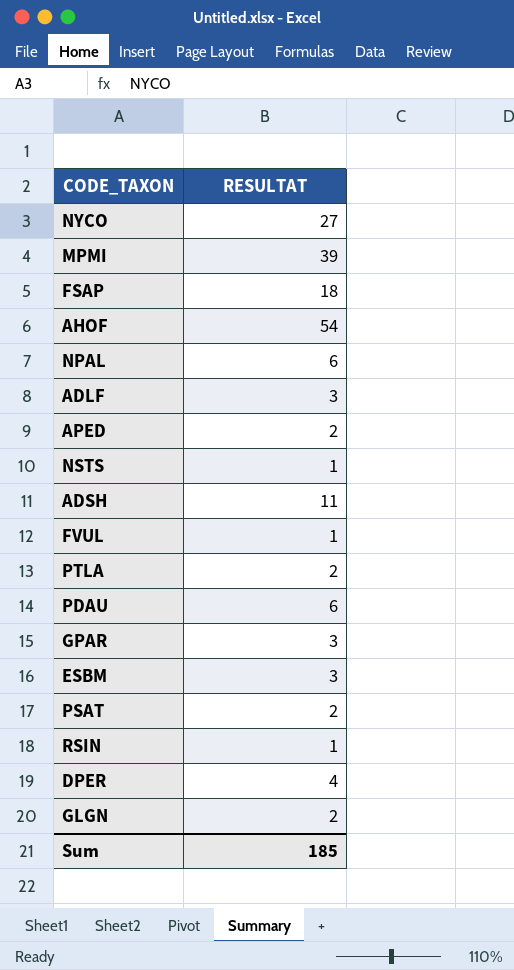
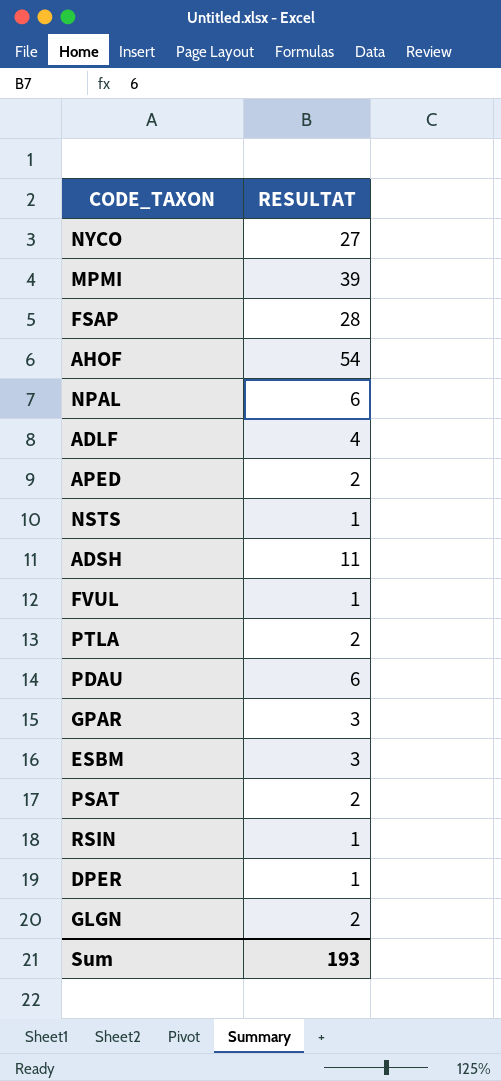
FSAP | RESULTAT: 18 -> 28
ADLF | RESULTAT: 3 -> 4
DPER | RESULTAT: 4 -> 1
Sum | RESULTAT: 185 -> 193

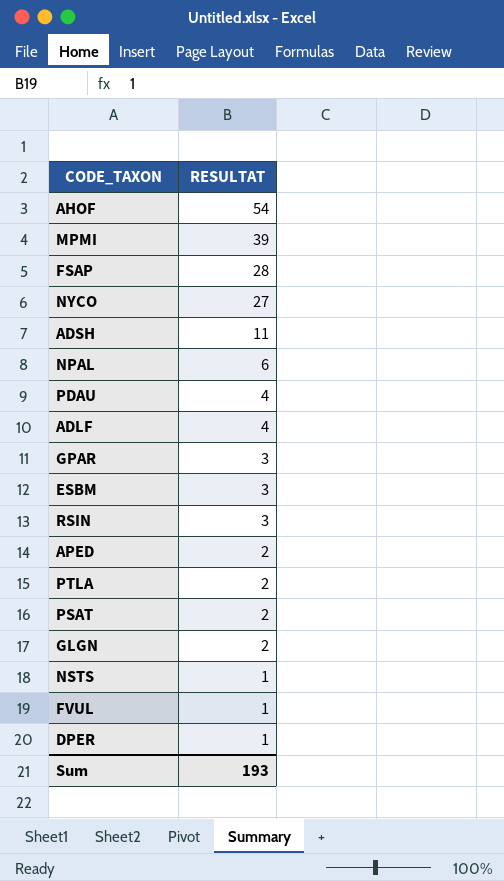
row order: none -> RESULTAT descending
PDAU | RESULTAT: 6 -> 4
RSIN | RESULTAT: 1 -> 3

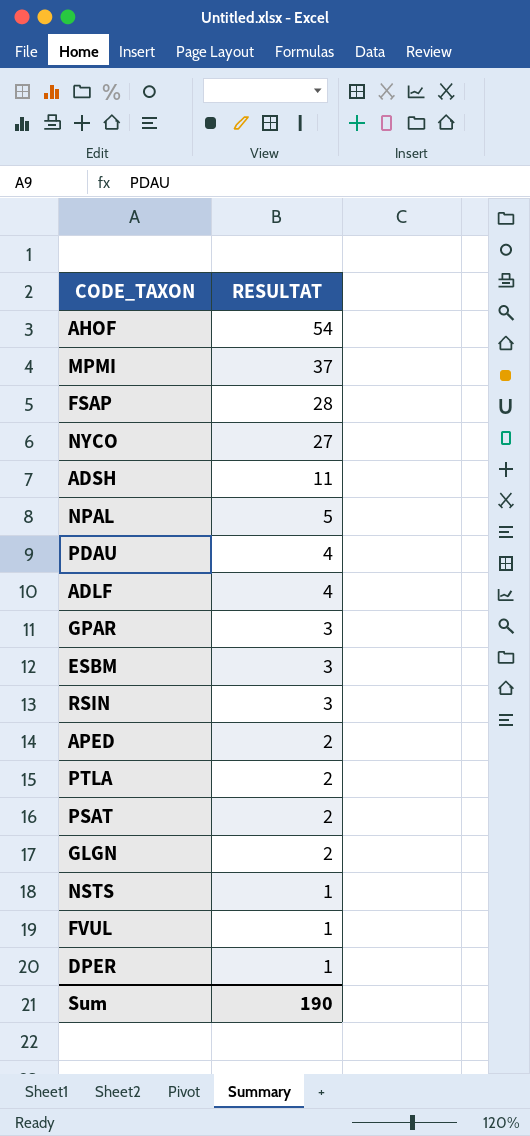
MPMI | RESULTAT: 39 -> 37
NPAL | RESULTAT: 6 -> 5
Sum | RESULTAT: 193 -> 190

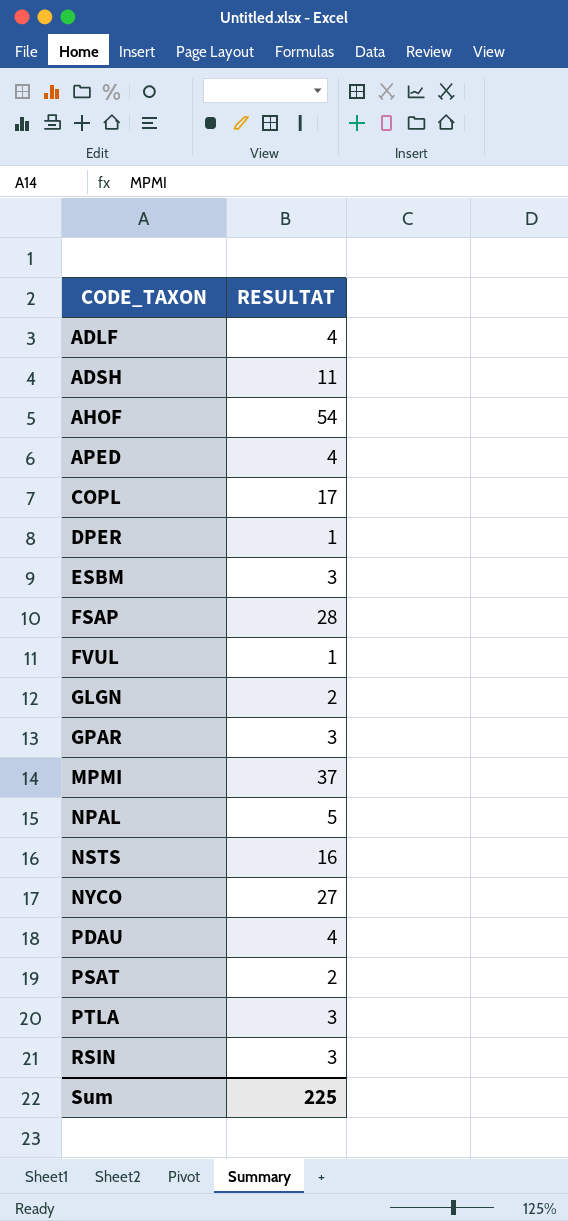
row order: RESULTAT descending -> CODE_TAXON ascending
APED | RESULTAT: 2 -> 4
row COPL: none -> 17
NSTS | RESULTAT: 1 -> 16
PTLA | RESULTAT: 2 -> 3
Sum | RESULTAT: 190 -> 225

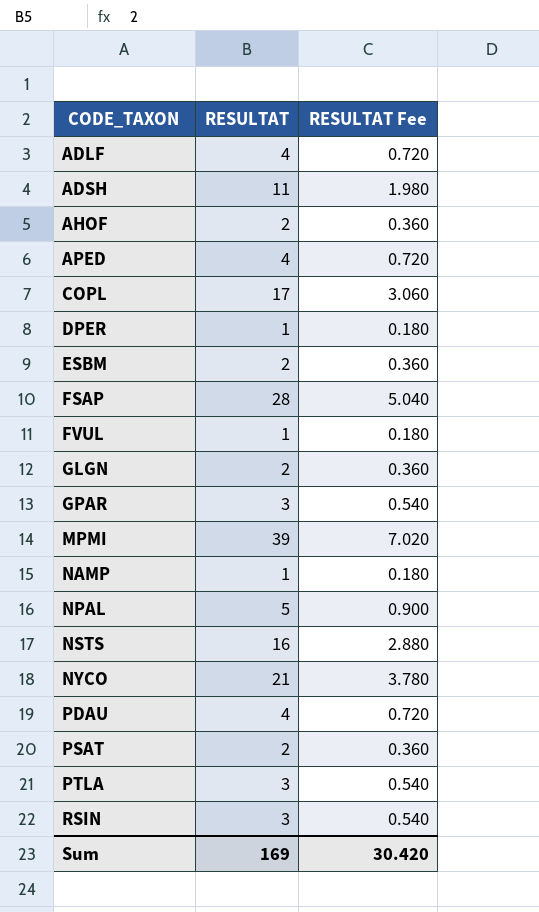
column RESULTAT Fee | formula: none -> [RESULTAT] * 0.18
AHOF | RESULTAT: 54 -> 2
ESBM | RESULTAT: 3 -> 2
MPMI | RESULTAT: 37 -> 39
row NAMP: none -> 1 | 0.180
NYCO | RESULTAT: 27 -> 21
Sum | RESULTAT: 225 -> 169

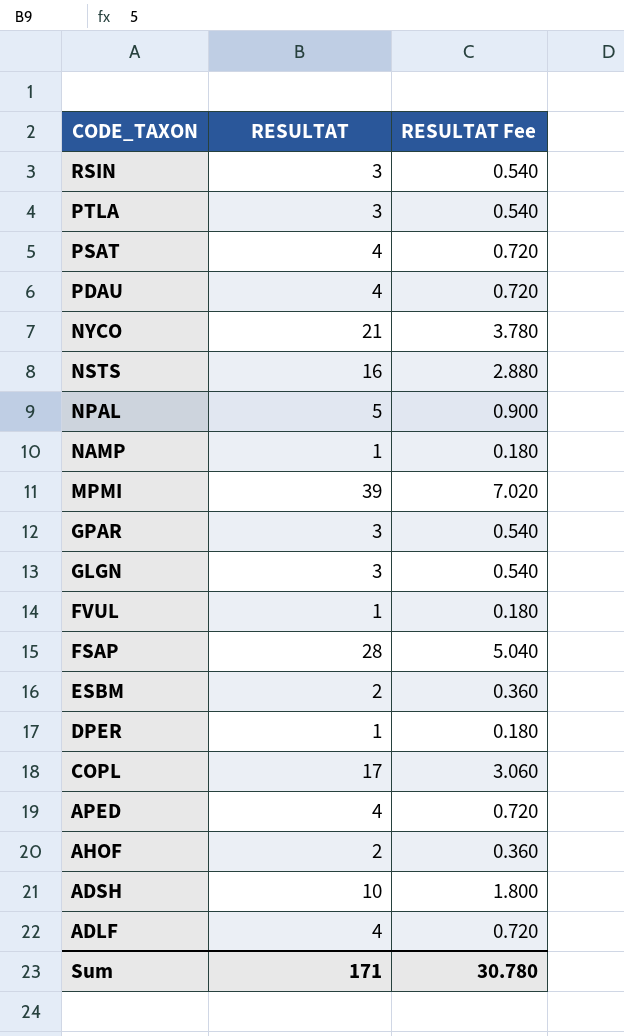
row order: CODE_TAXON ascending -> CODE_TAXON descending
PSAT | RESULTAT: 2 -> 4
PSAT | RESULTAT Fee: 0.360 -> 0.720
GLGN | RESULTAT: 2 -> 3
GLGN | RESULTAT Fee: 0.360 -> 0.540
ADSH | RESULTAT: 11 -> 10
ADSH | RESULTAT Fee: 1.980 -> 1.800
Sum | RESULTAT: 169 -> 171
Sum | RESULTAT Fee: 30.420 -> 30.780

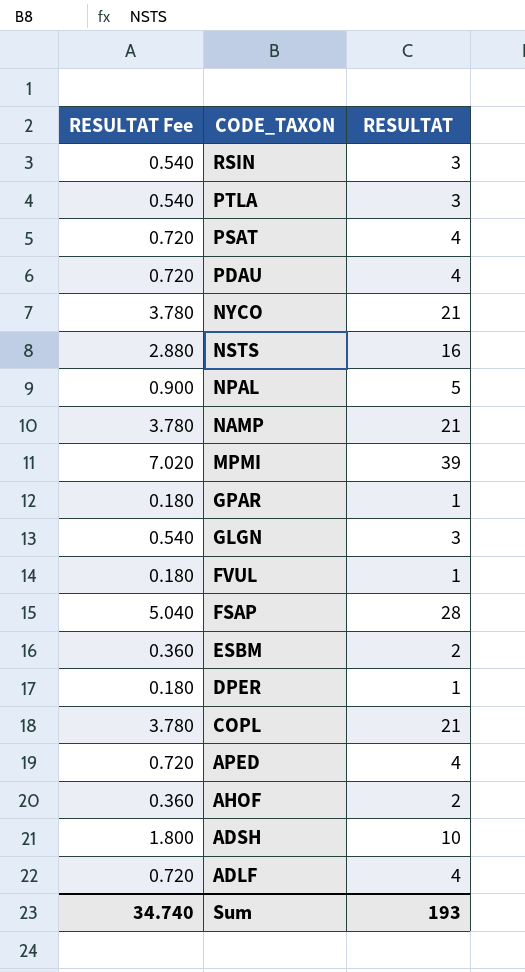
column RESULTAT Fee | position: 3 -> 1
NAMP | RESULTAT Fee: 0.180 -> 3.780
NAMP | RESULTAT: 1 -> 21
GPAR | RESULTAT Fee: 0.540 -> 0.180
GPAR | RESULTAT: 3 -> 1
COPL | RESULTAT Fee: 3.060 -> 3.780
COPL | RESULTAT: 17 -> 21
Sum | RESULTAT Fee: 30.780 -> 34.740
Sum | RESULTAT: 171 -> 193

